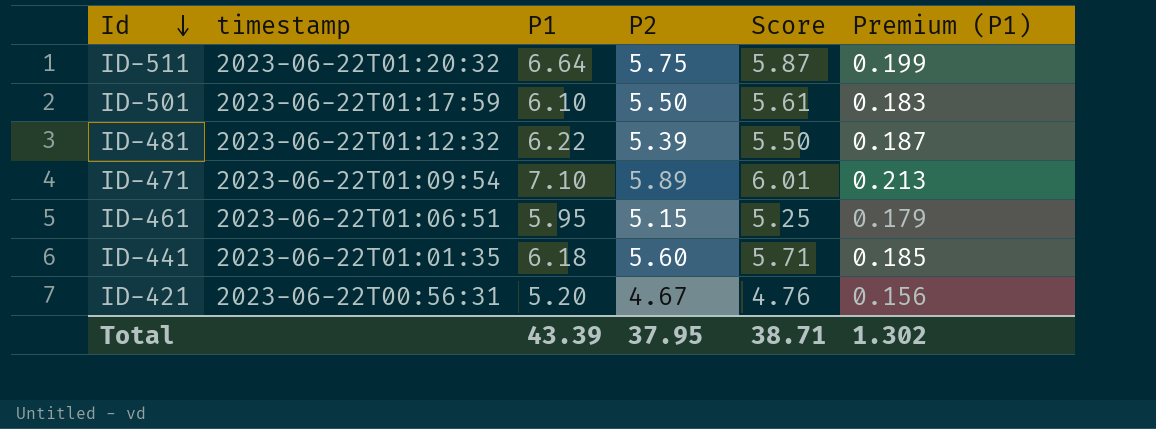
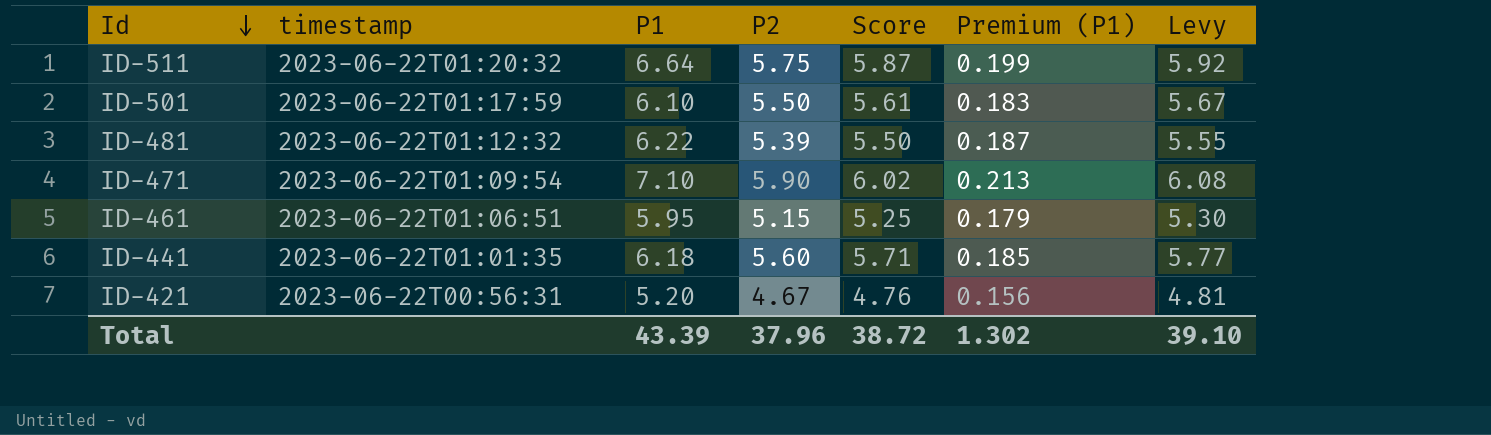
column Levy | formula: none -> [P2] * 1.03
ID-471 | P2: 5.89 -> 5.90
ID-471 | Score: 6.01 -> 6.02
Total | P2: 37.95 -> 37.96
Total | Score: 38.71 -> 38.72

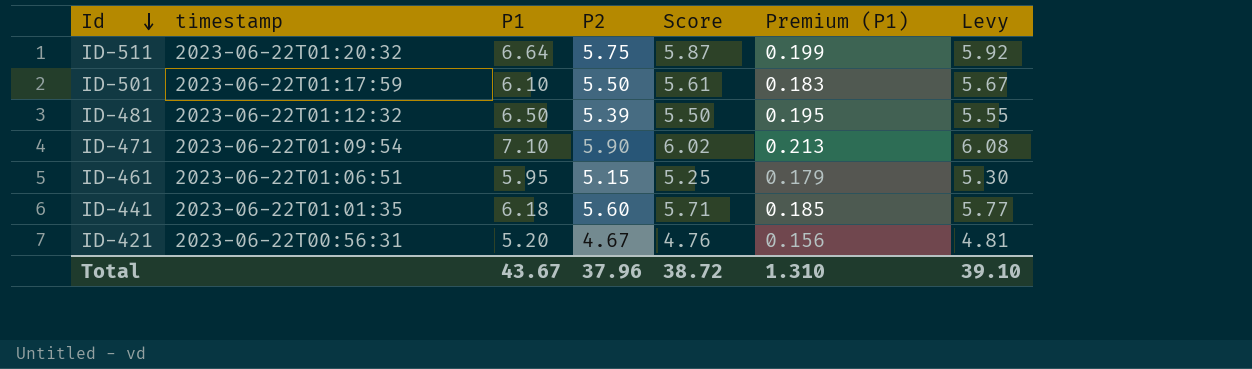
ID-481 | P1: 6.22 -> 6.50
ID-481 | Premium (P1): 0.187 -> 0.195
Total | P1: 43.39 -> 43.67
Total | Premium (P1): 1.302 -> 1.310

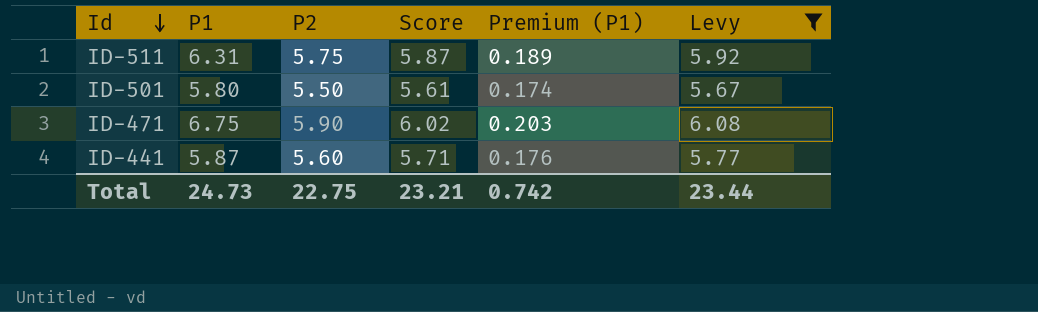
filter: none -> Levy >= 5.67
column timestamp | position: 2 -> none
ID-511 | P1: 6.64 -> 6.31
ID-511 | Premium (P1): 0.199 -> 0.189
ID-501 | P1: 6.10 -> 5.80
ID-501 | Premium (P1): 0.183 -> 0.174
ID-471 | P1: 7.10 -> 6.75
ID-471 | Premium (P1): 0.213 -> 0.203
ID-441 | P1: 6.18 -> 5.87
ID-441 | Premium (P1): 0.185 -> 0.176
Total | P1: 43.67 -> 24.73
Total | P2: 37.96 -> 22.75
Total | Score: 38.72 -> 23.21
Total | Premium (P1): 1.310 -> 0.742
Total | Levy: 39.10 -> 23.44

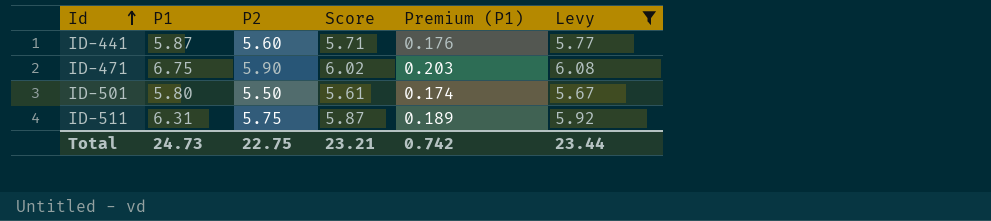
row order: Id descending -> Id ascending

